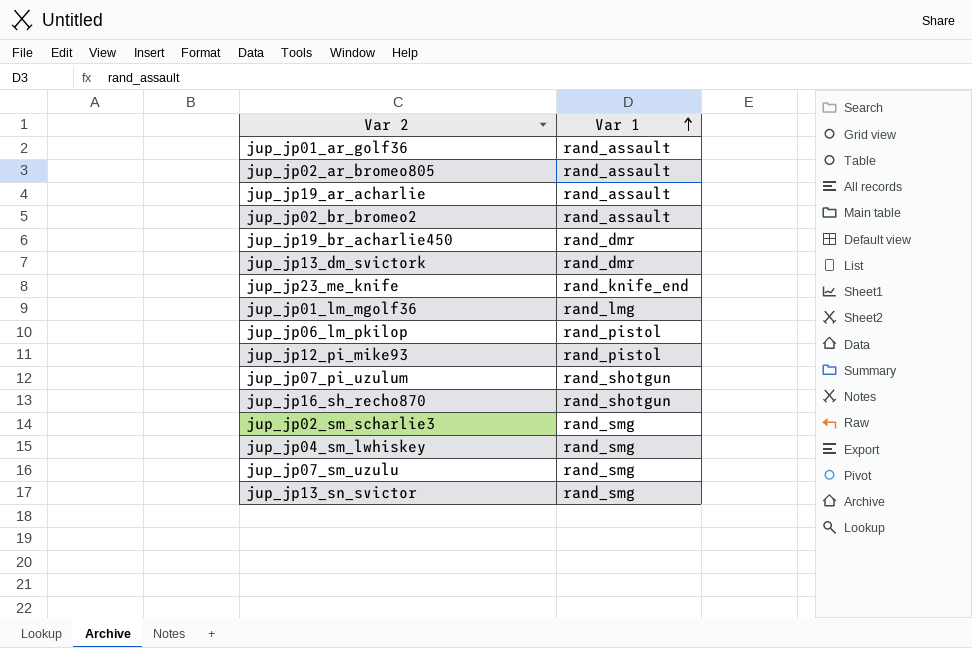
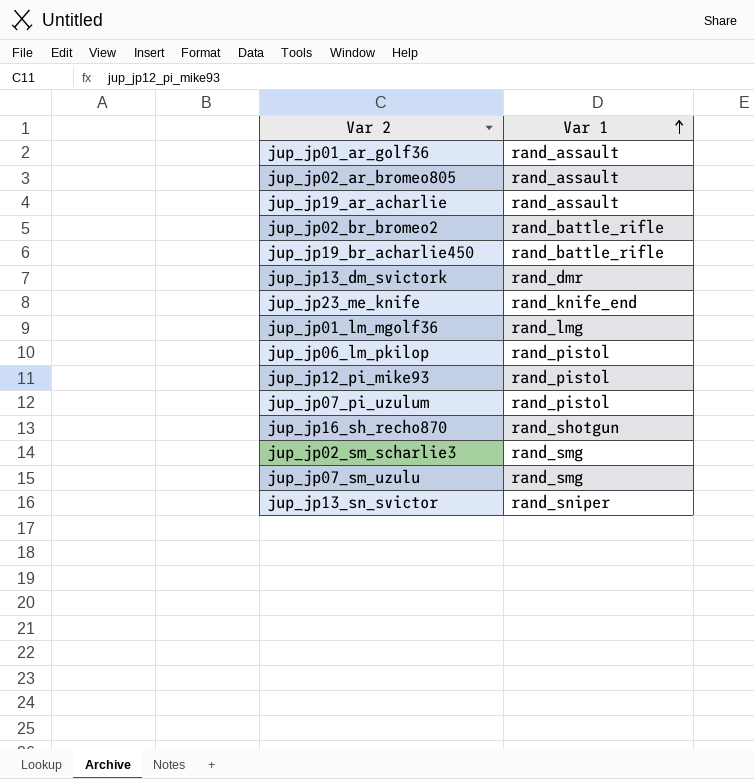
row jup_jp04_sm_lwhiskey: rand_smg -> none
jup_jp02_br_bromeo2 | Var 1: rand_assault -> rand_battle_rifle
jup_jp19_br_acharlie450 | Var 1: rand_dmr -> rand_battle_rifle
jup_jp07_pi_uzulum | Var 1: rand_shotgun -> rand_pistol
jup_jp13_sn_svictor | Var 1: rand_smg -> rand_sniper

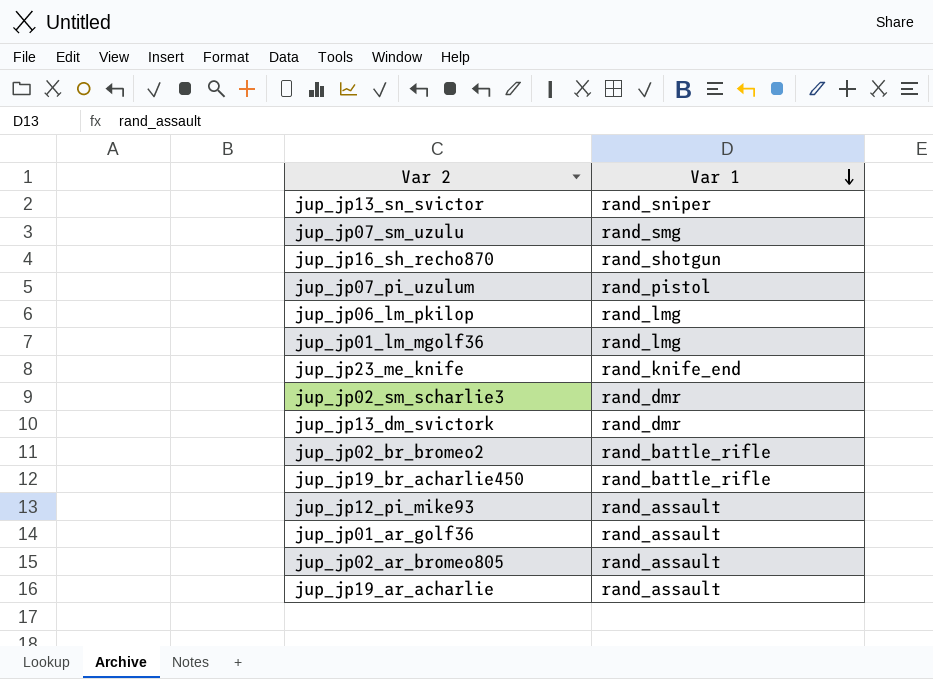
row order: Var 1 ascending -> Var 1 descending
jup_jp06_lm_pkilop | Var 1: rand_pistol -> rand_lmg
jup_jp02_sm_scharlie3 | Var 1: rand_smg -> rand_dmr
jup_jp12_pi_mike93 | Var 1: rand_pistol -> rand_assault

